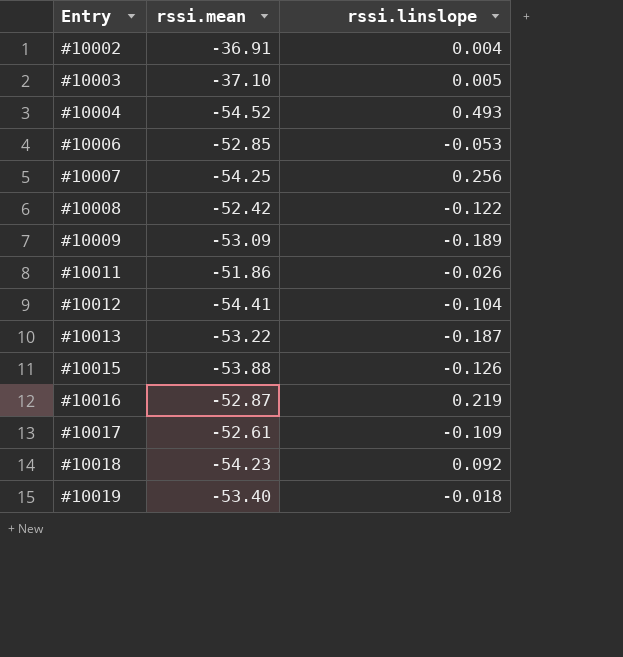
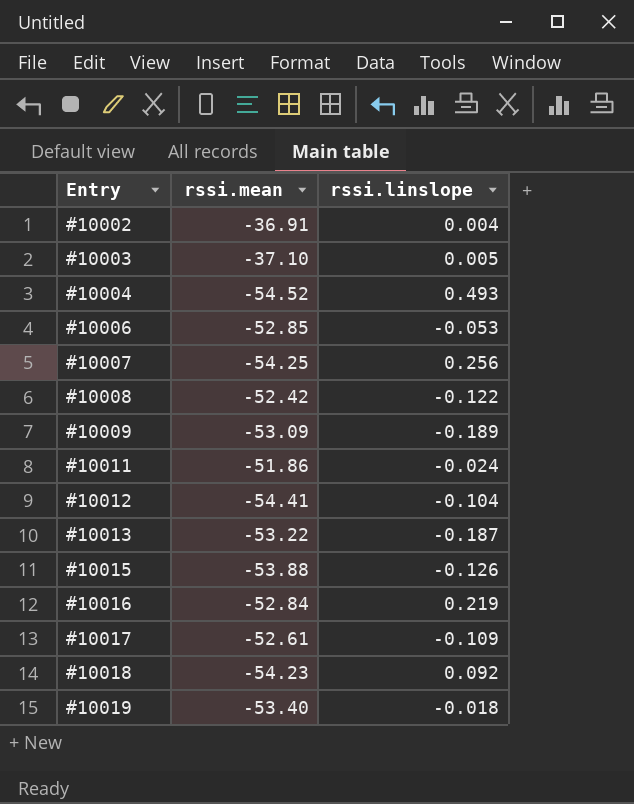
#10011 | rssi.linslope: -0.026 -> -0.024
#10016 | rssi.mean: -52.87 -> -52.84

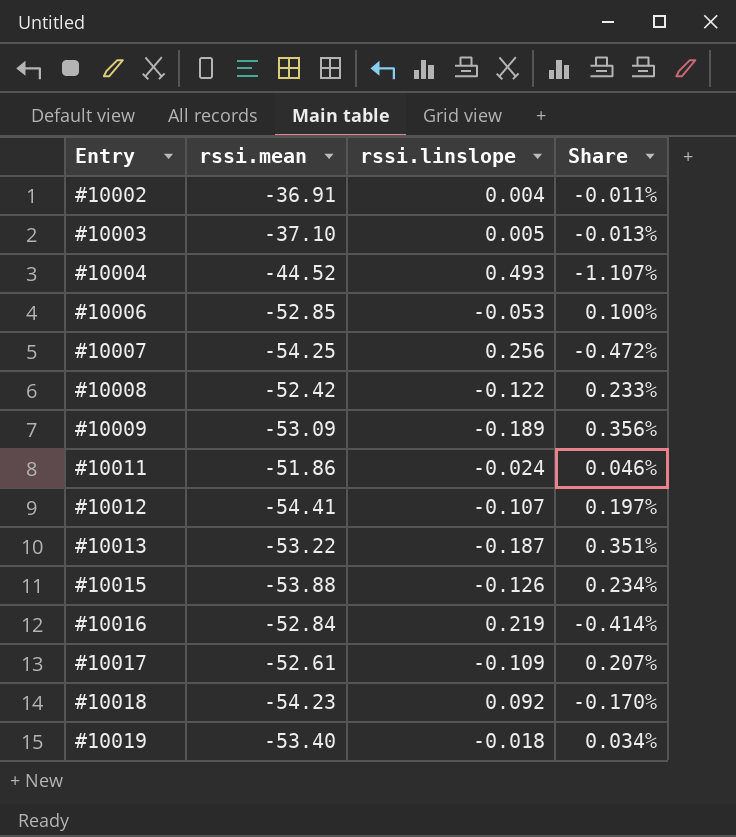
column Share | formula: none -> [rssi.linslope] / [rssi.mean]
#10004 | rssi.mean: -54.52 -> -44.52
#10012 | rssi.linslope: -0.104 -> -0.107

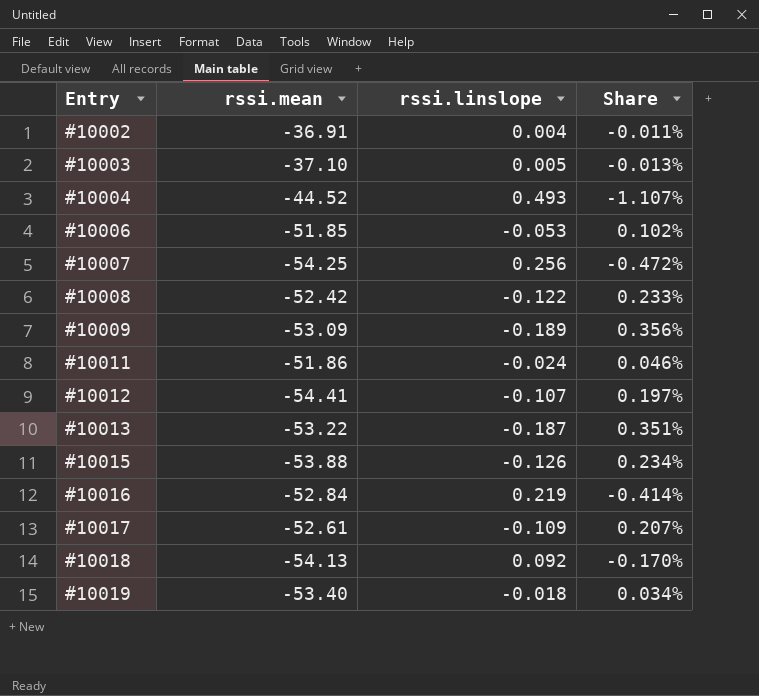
#10006 | rssi.mean: -52.85 -> -51.85
#10006 | Share: 0.100% -> 0.102%
#10018 | rssi.mean: -54.23 -> -54.13

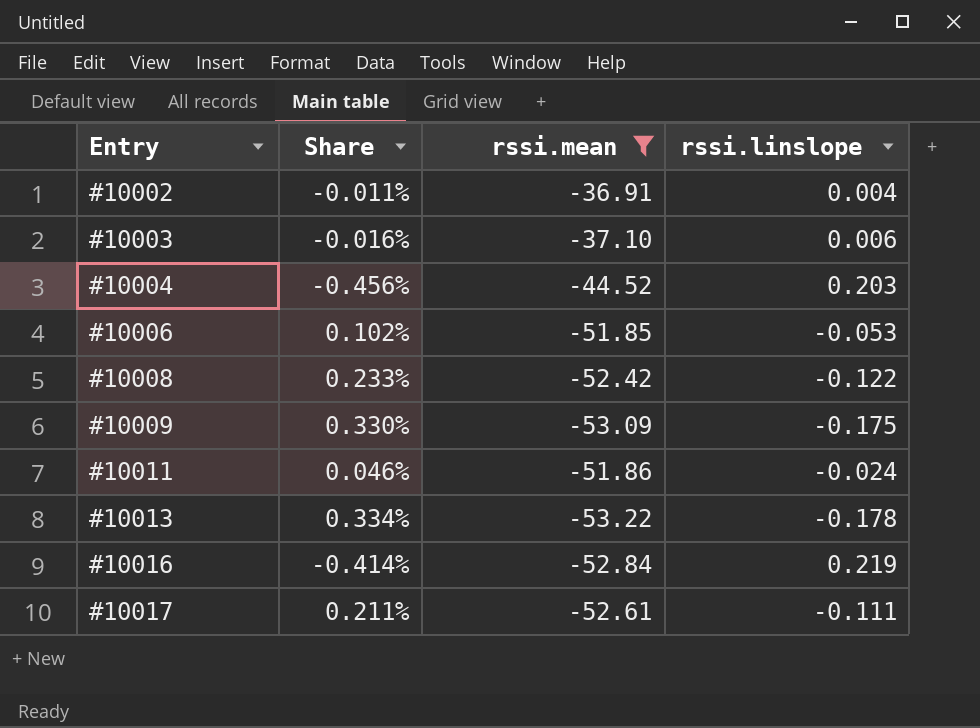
filter: none -> rssi.mean >= -53.22
column Share | position: 4 -> 2
#10003 | Share: -0.013% -> -0.016%
#10003 | rssi.linslope: 0.005 -> 0.006
#10004 | Share: -1.107% -> -0.456%
#10004 | rssi.linslope: 0.493 -> 0.203
#10009 | Share: 0.356% -> 0.330%
#10009 | rssi.linslope: -0.189 -> -0.175
#10013 | Share: 0.351% -> 0.334%
#10013 | rssi.linslope: -0.187 -> -0.178
#10017 | Share: 0.207% -> 0.211%
#10017 | rssi.linslope: -0.109 -> -0.111

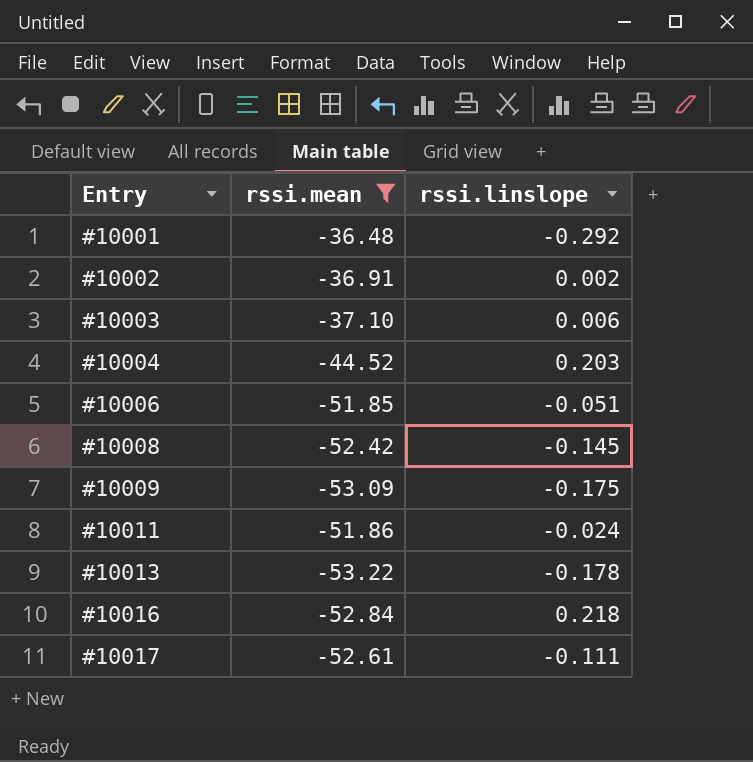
column Share | formula: [rssi.linslope] / [rssi.mean] -> none
row #10001: none -> -36.48 | -0.292
#10002 | rssi.linslope: 0.004 -> 0.002
#10006 | rssi.linslope: -0.053 -> -0.051
#10008 | rssi.linslope: -0.122 -> -0.145
#10016 | rssi.linslope: 0.219 -> 0.218

